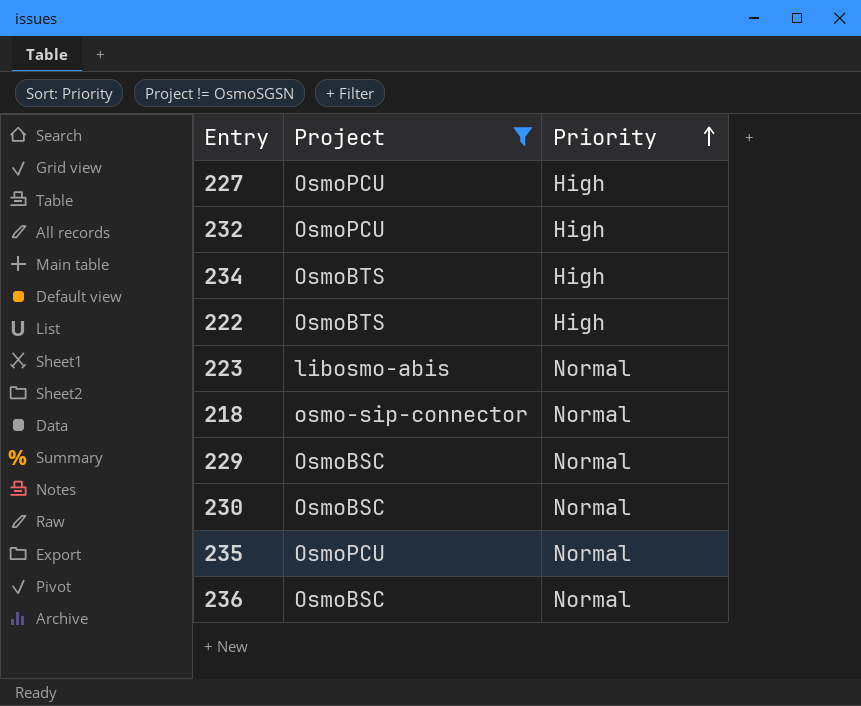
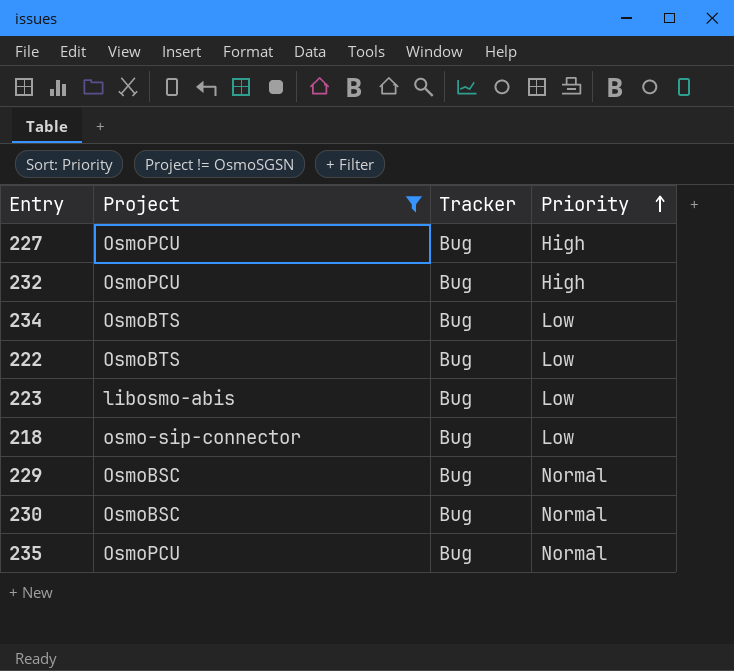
column Tracker | position: none -> 3
row 236: OsmoBSC | Normal -> none
234 | Priority: High -> Low
222 | Priority: High -> Low
223 | Priority: Normal -> Low
218 | Priority: Normal -> Low

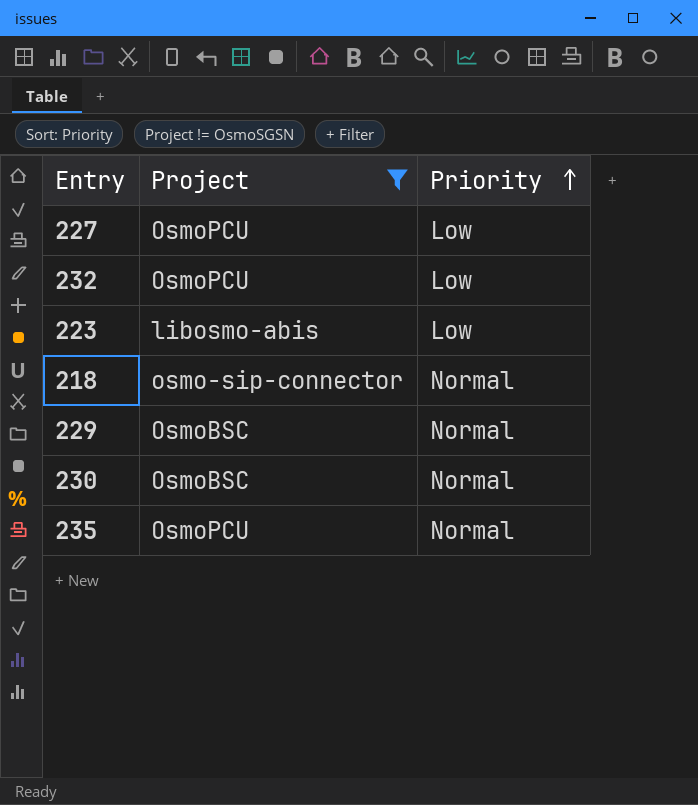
column Tracker | position: 3 -> none
row 234: OsmoBTS | Bug | Low -> none
row 222: OsmoBTS | Bug | Low -> none
227 | Priority: High -> Low
232 | Priority: High -> Low
218 | Priority: Low -> Normal

